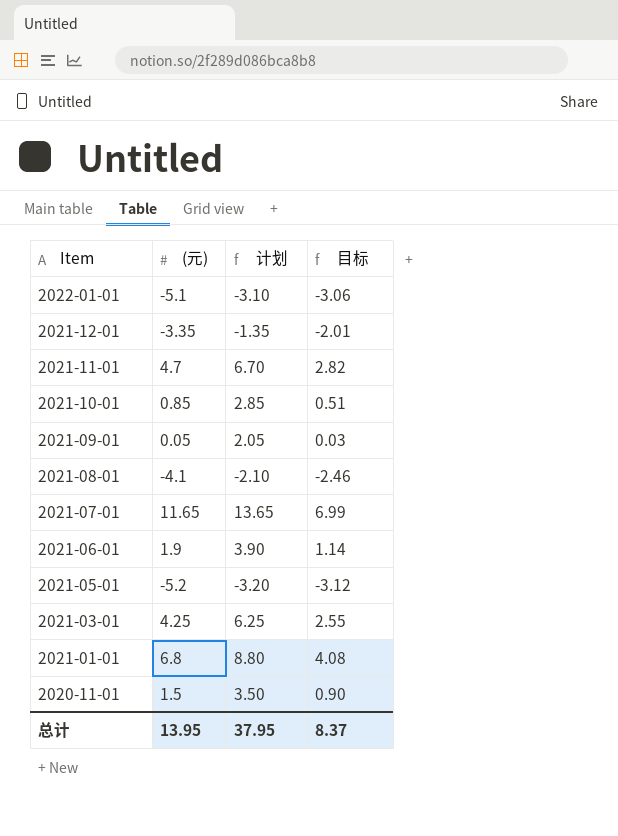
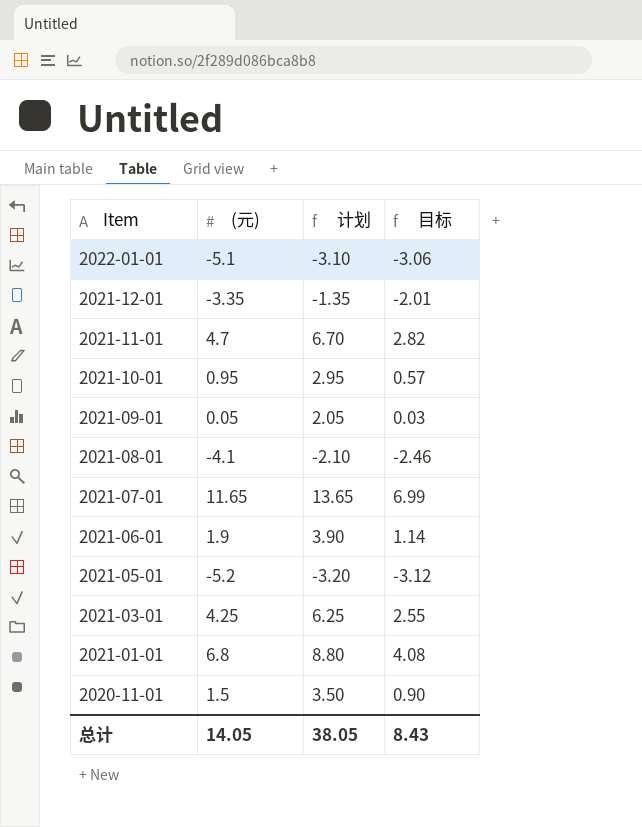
2021-10-01 | (元): 0.85 -> 0.95
2021-10-01 | 计划: 2.85 -> 2.95
2021-10-01 | 目标: 0.51 -> 0.57
总计 | (元): 13.95 -> 14.05
总计 | 计划: 37.95 -> 38.05
总计 | 目标: 8.37 -> 8.43

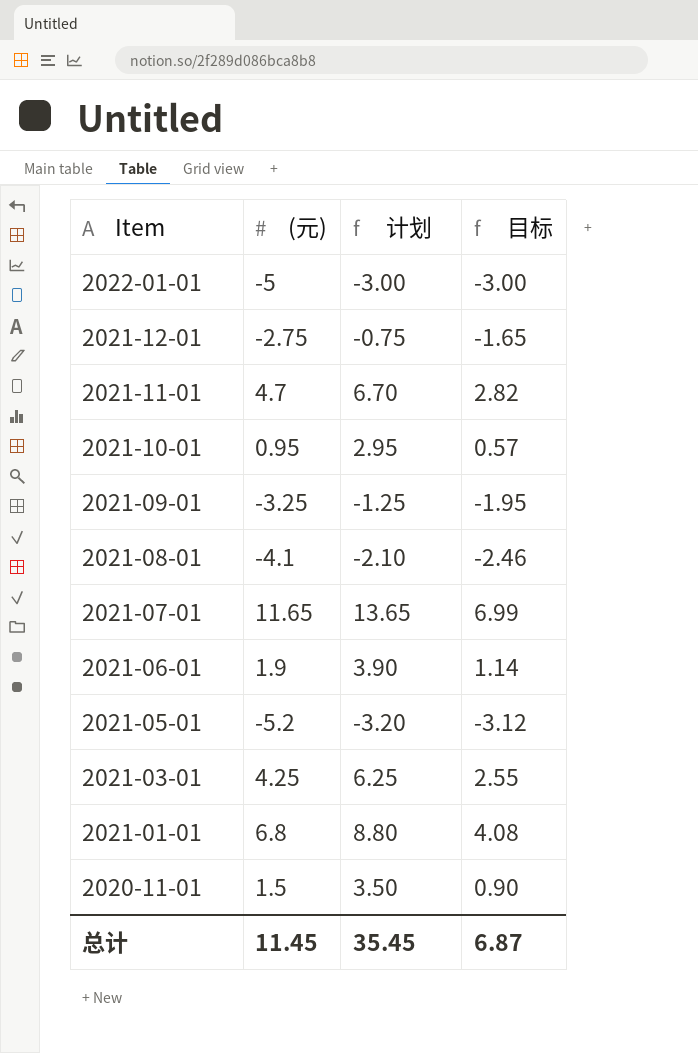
2022-01-01 | (元): -5.1 -> -5
2022-01-01 | 计划: -3.10 -> -3.00
2022-01-01 | 目标: -3.06 -> -3.00
2021-12-01 | (元): -3.35 -> -2.75
2021-12-01 | 计划: -1.35 -> -0.75
2021-12-01 | 目标: -2.01 -> -1.65
2021-09-01 | (元): 0.05 -> -3.25
2021-09-01 | 计划: 2.05 -> -1.25
2021-09-01 | 目标: 0.03 -> -1.95
总计 | (元): 14.05 -> 11.45
总计 | 计划: 38.05 -> 35.45
总计 | 目标: 8.43 -> 6.87

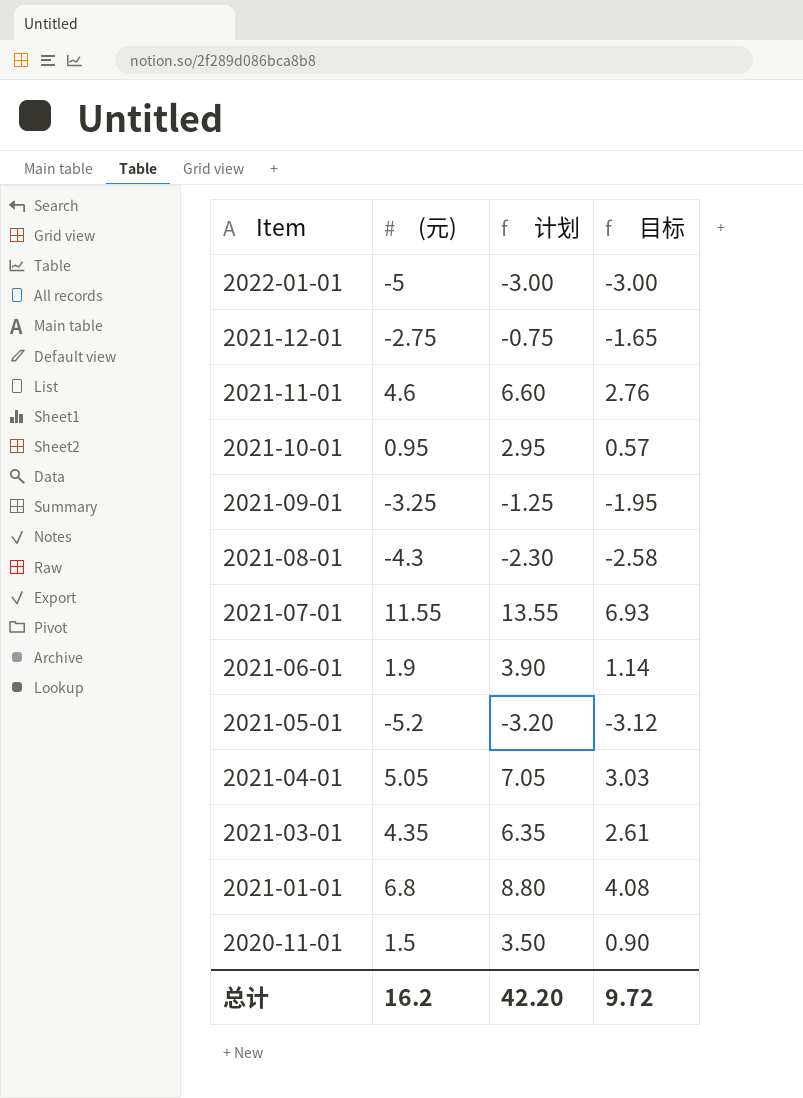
2021-11-01 | (元): 4.7 -> 4.6
2021-11-01 | 计划: 6.70 -> 6.60
2021-11-01 | 目标: 2.82 -> 2.76
2021-08-01 | (元): -4.1 -> -4.3
2021-08-01 | 计划: -2.10 -> -2.30
2021-08-01 | 目标: -2.46 -> -2.58
2021-07-01 | (元): 11.65 -> 11.55
2021-07-01 | 计划: 13.65 -> 13.55
2021-07-01 | 目标: 6.99 -> 6.93
row 2021-04-01: none -> 5.05 | 7.05 | 3.03
2021-03-01 | (元): 4.25 -> 4.35
2021-03-01 | 计划: 6.25 -> 6.35
2021-03-01 | 目标: 2.55 -> 2.61
总计 | (元): 11.45 -> 16.2
总计 | 计划: 35.45 -> 42.20
总计 | 目标: 6.87 -> 9.72

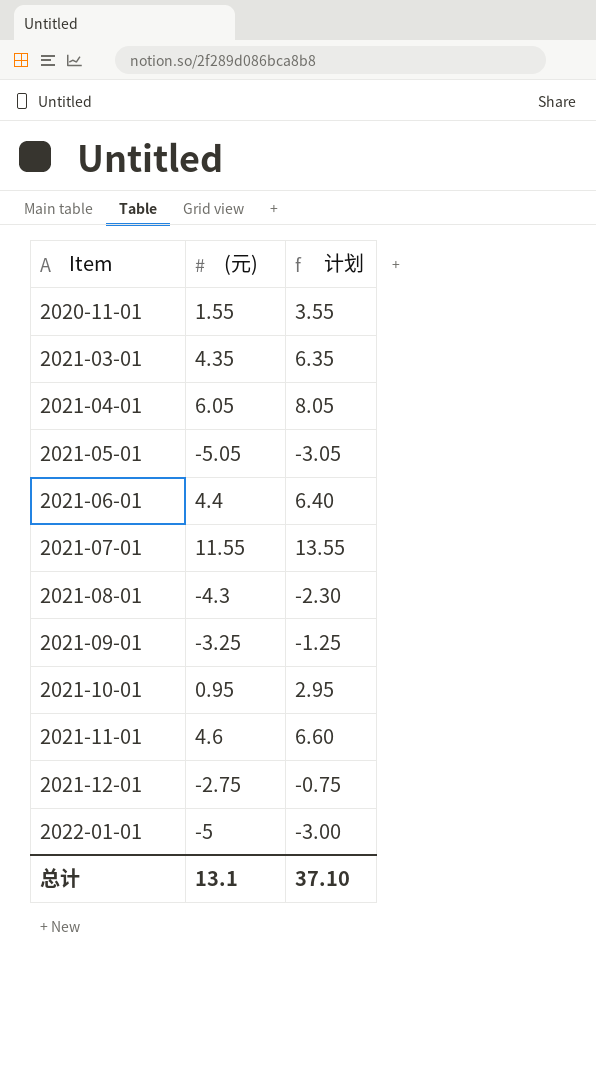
row order: Item descending -> Item ascending
column 目标 | formula: [(元)] * 0.6 -> none
row 2021-01-01: 6.8 | 8.80 | 4.08 -> none
2020-11-01 | (元): 1.5 -> 1.55
2020-11-01 | 计划: 3.50 -> 3.55
2021-04-01 | (元): 5.05 -> 6.05
2021-04-01 | 计划: 7.05 -> 8.05
2021-05-01 | (元): -5.2 -> -5.05
2021-05-01 | 计划: -3.20 -> -3.05
2021-06-01 | (元): 1.9 -> 4.4
2021-06-01 | 计划: 3.90 -> 6.40
总计 | (元): 16.2 -> 13.1
总计 | 计划: 42.20 -> 37.10

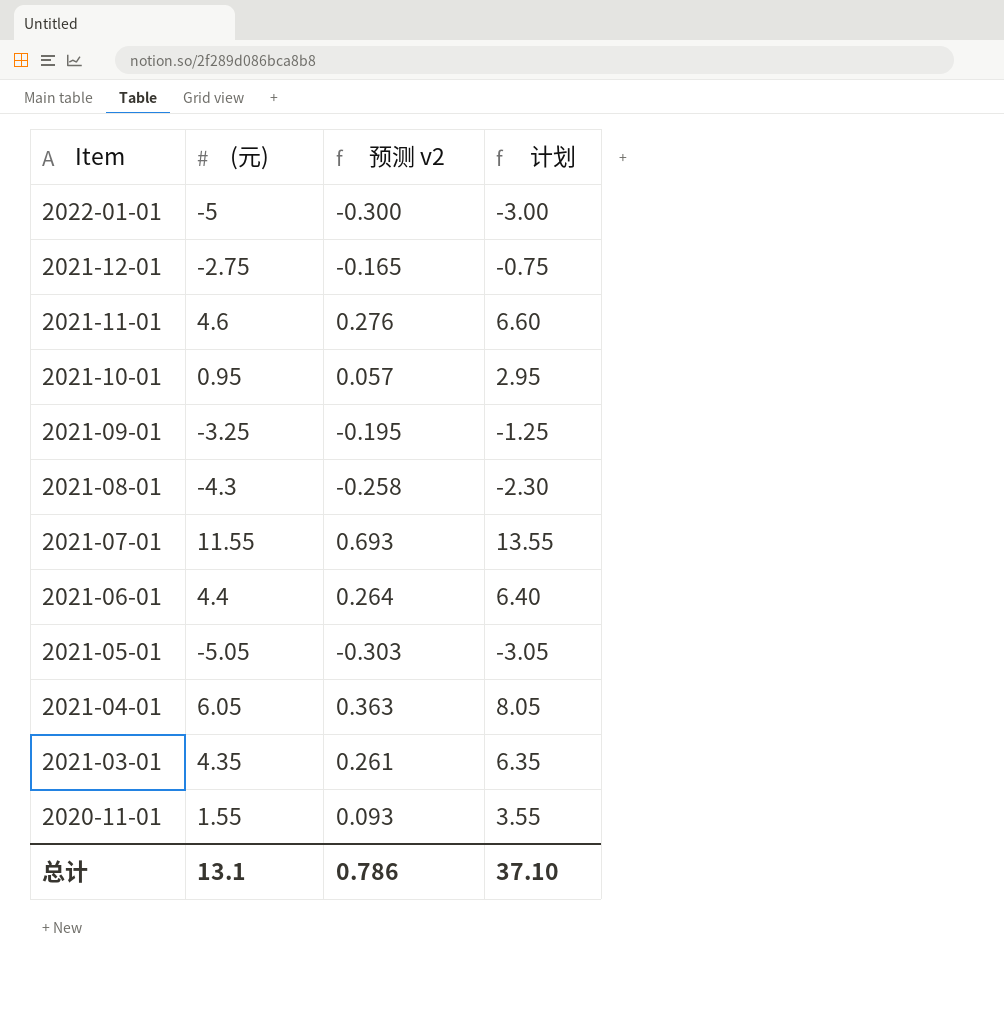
row order: Item ascending -> Item descending
column 预测 v2 | formula: none -> [(元)] * 0.06

